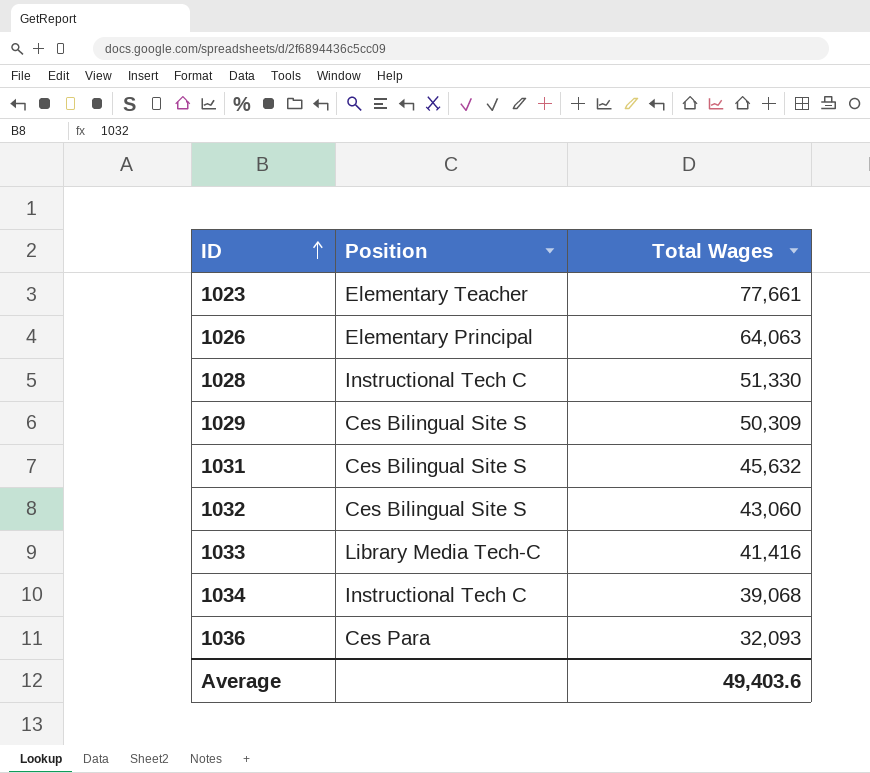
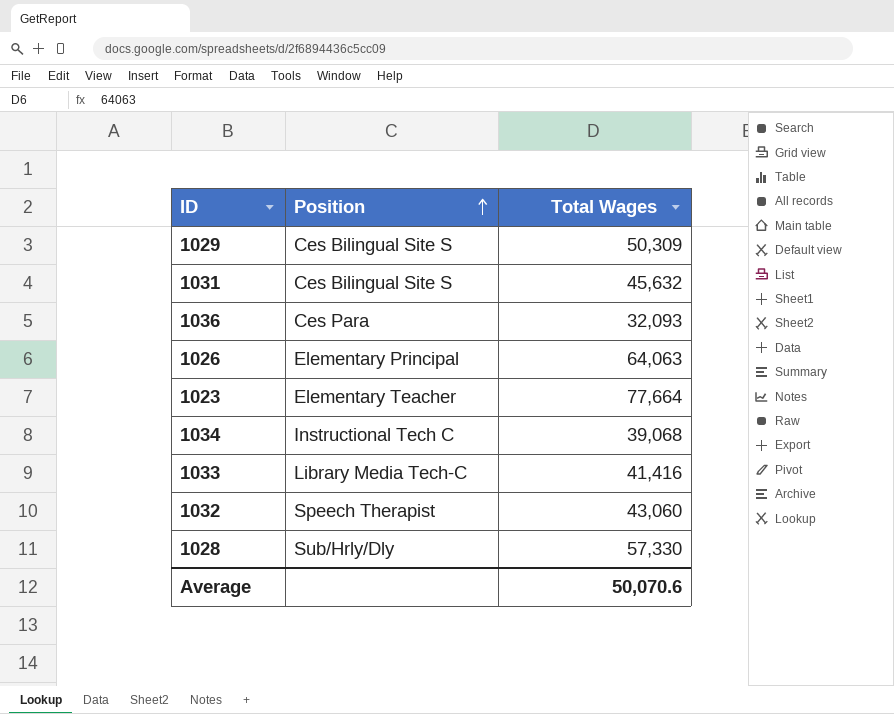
row order: ID ascending -> Position ascending
1023 | Total Wages: 77,661 -> 77,664
1032 | Position: Ces Bilingual Site S -> Speech Therapist
1028 | Position: Instructional Tech C -> Sub/Hrly/Dly
1028 | Total Wages: 51,330 -> 57,330
Average | Total Wages: 49,403.6 -> 50,070.6

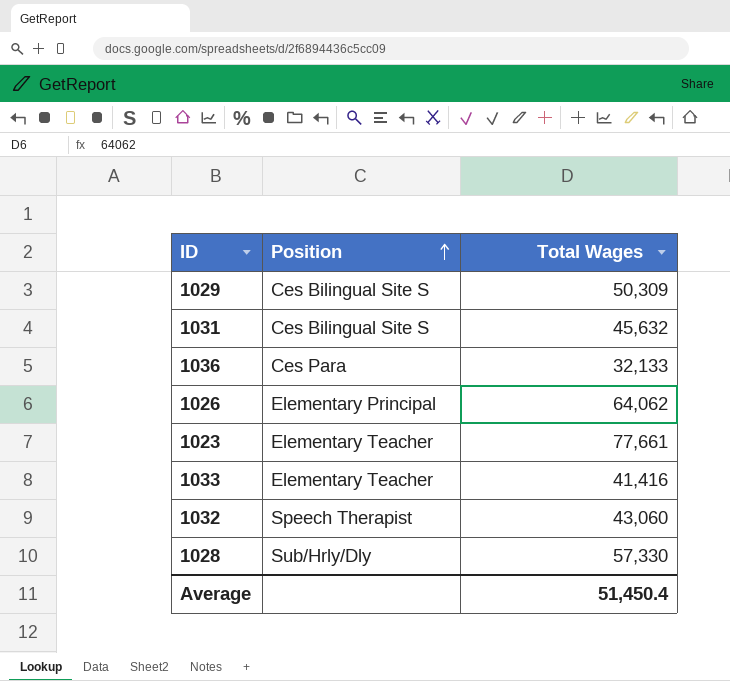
row 1034: Instructional Tech C | 39,068 -> none
1036 | Total Wages: 32,093 -> 32,133
1026 | Total Wages: 64,063 -> 64,062
1023 | Total Wages: 77,664 -> 77,661
1033 | Position: Library Media Tech-C -> Elementary Teacher
Average | Total Wages: 50,070.6 -> 51,450.4

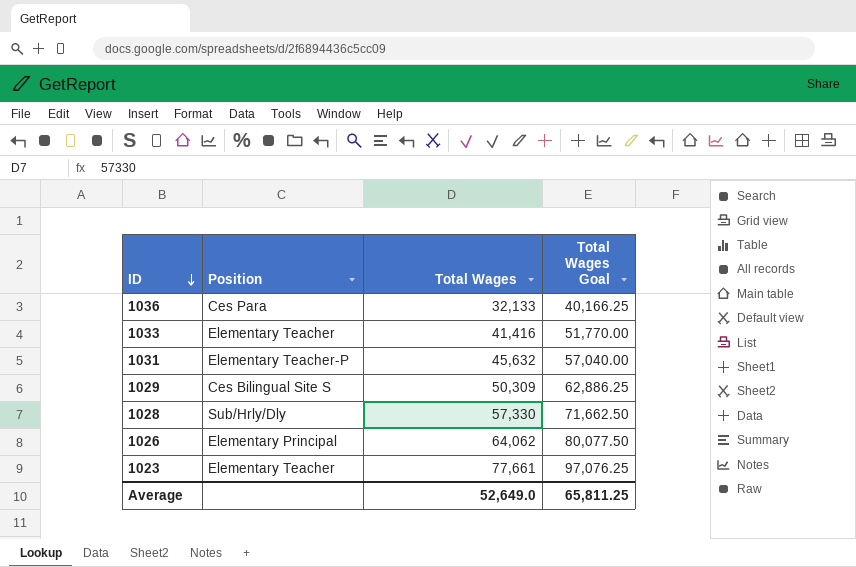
row order: Position ascending -> ID descending
column Total Wages Goal | formula: none -> [Total Wages] * 1.25
row 1032: Speech Therapist | 43,060 -> none
1031 | Position: Ces Bilingual Site S -> Elementary Teacher-P
Average | Total Wages: 51,450.4 -> 52,649.0

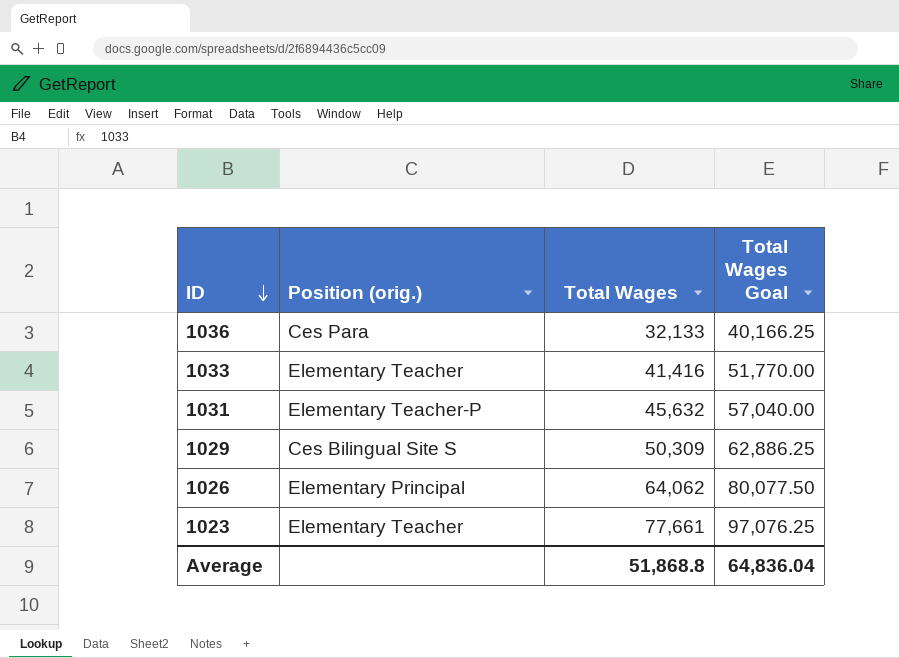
column name: Position -> Position (orig.)
row 1028: Sub/Hrly/Dly | 57,330 | 71,662.50 -> none
Average | Total Wages: 52,649.0 -> 51,868.8
Average | Total Wages Goal: 65,811.25 -> 64,836.04

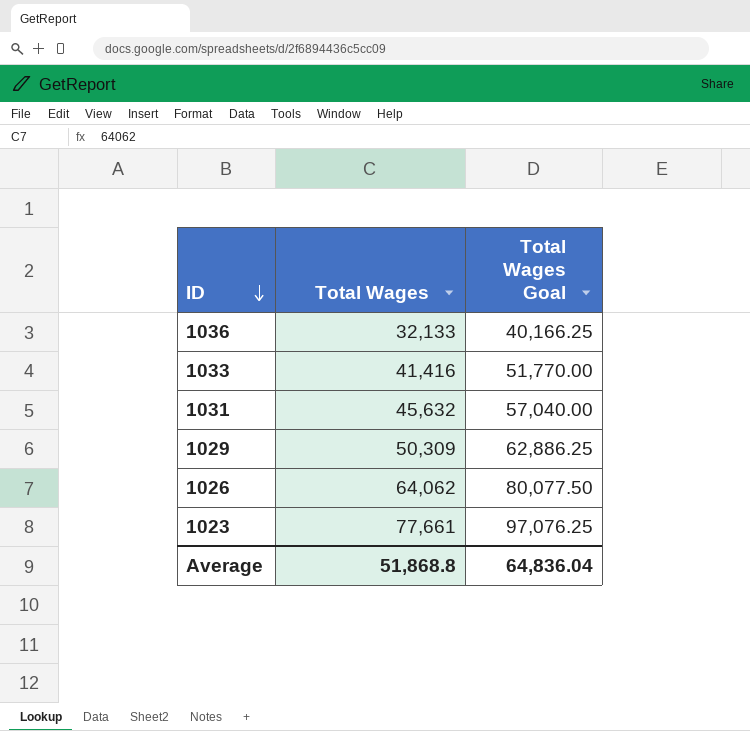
column Position (orig.) | position: 2 -> none

